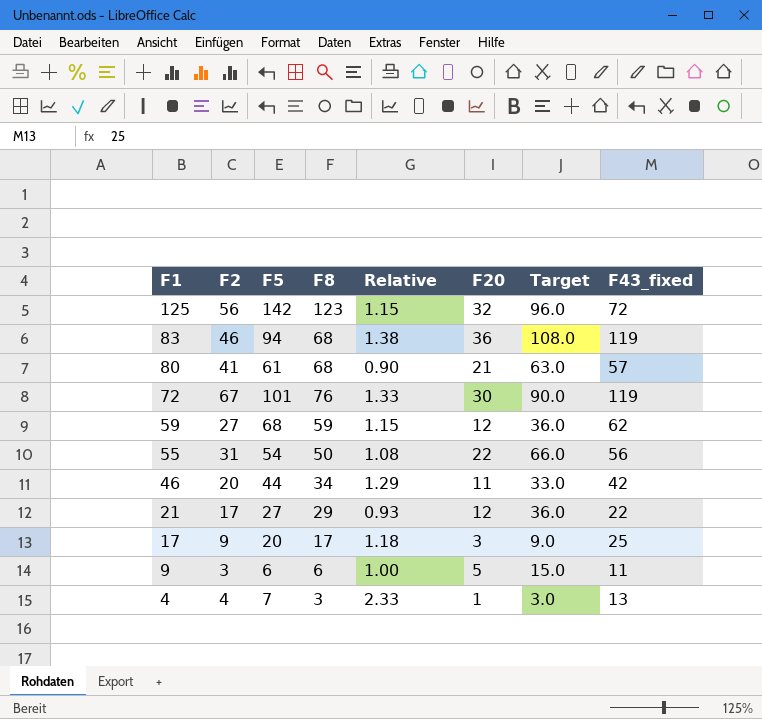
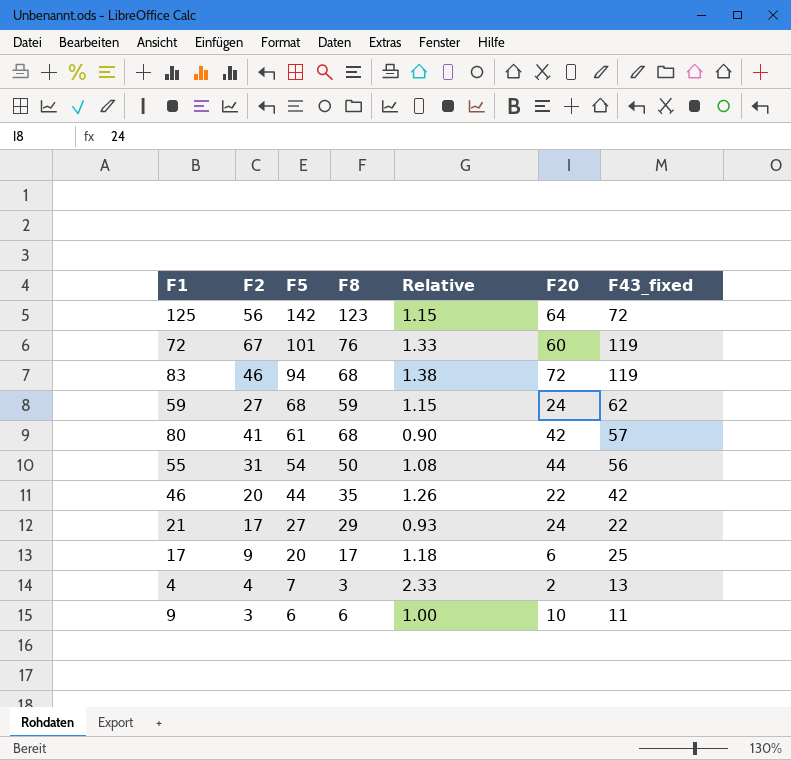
row order: F1 descending -> F5 descending
column Target | formula: [F20] * 3 -> none
125 | F20: 32 -> 64
72 | F20: 30 -> 60
83 | F20: 36 -> 72
59 | F20: 12 -> 24
80 | F20: 21 -> 42
55 | F20: 22 -> 44
46 | F8: 34 -> 35
46 | Relative: 1.29 -> 1.26
46 | F20: 11 -> 22
21 | F20: 12 -> 24
17 | F20: 3 -> 6
4 | F20: 1 -> 2
9 | F20: 5 -> 10

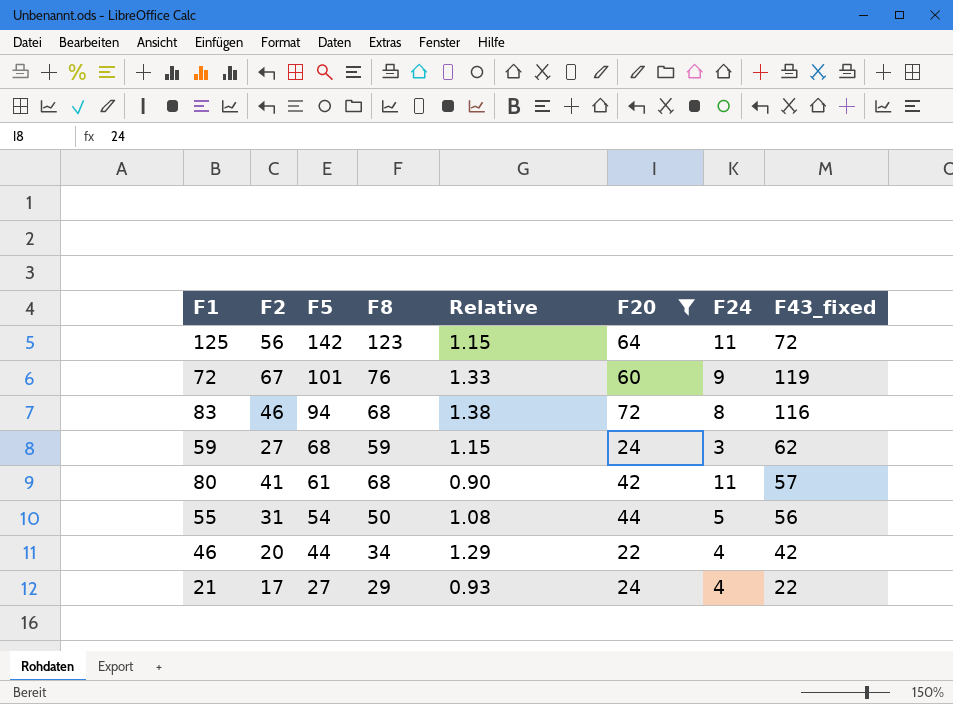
filter: none -> F20 >= 22
column F24 | position: none -> 7
83 | F43_fixed: 119 -> 116
46 | F8: 35 -> 34
46 | Relative: 1.26 -> 1.29

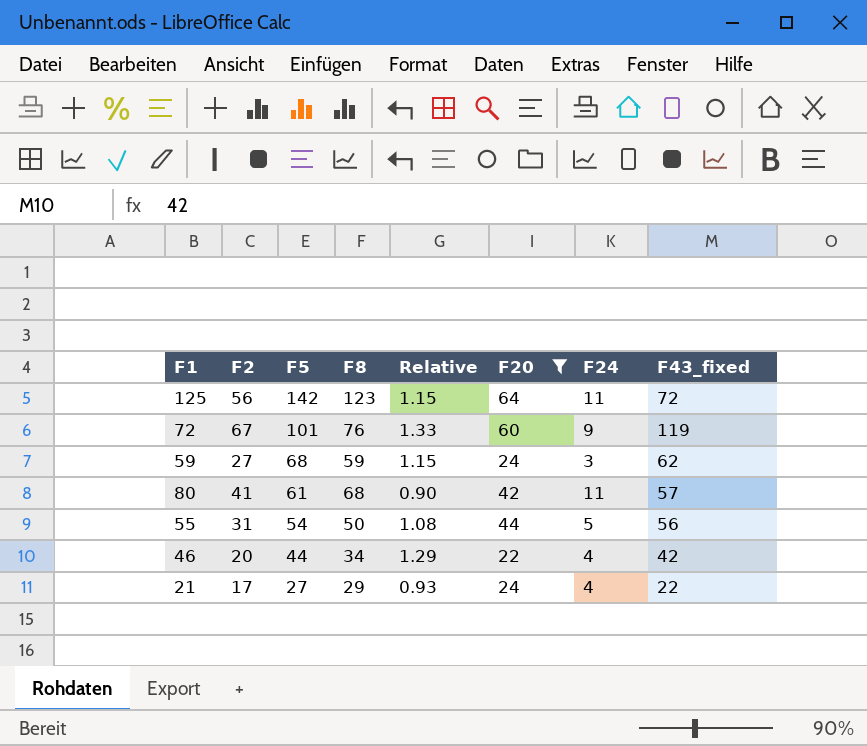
row 83: 46 | 94 | 68 | 1.38 | 72 | 8 | 116 -> none

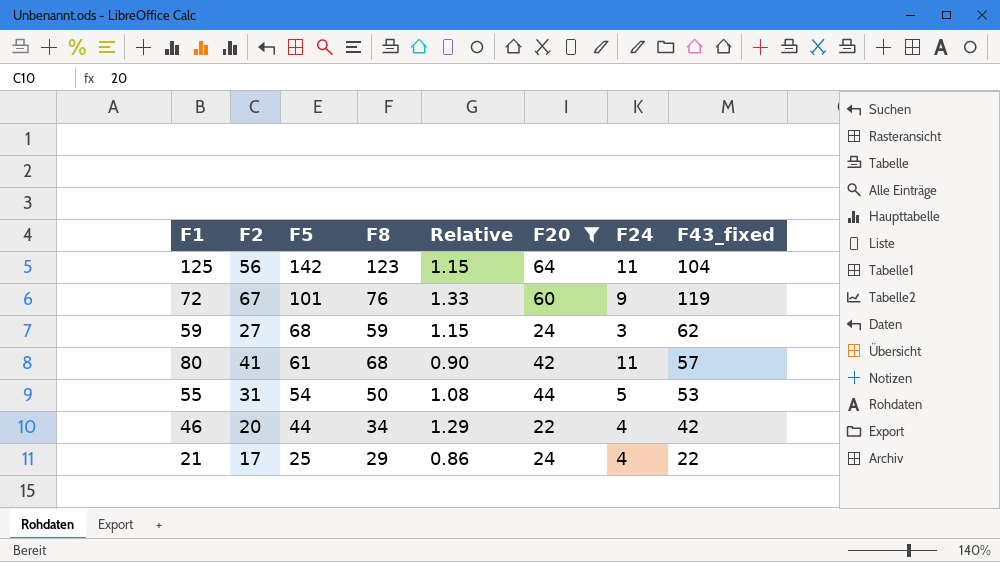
125 | F43_fixed: 72 -> 104
55 | F43_fixed: 56 -> 53
21 | F5: 27 -> 25
21 | Relative: 0.93 -> 0.86

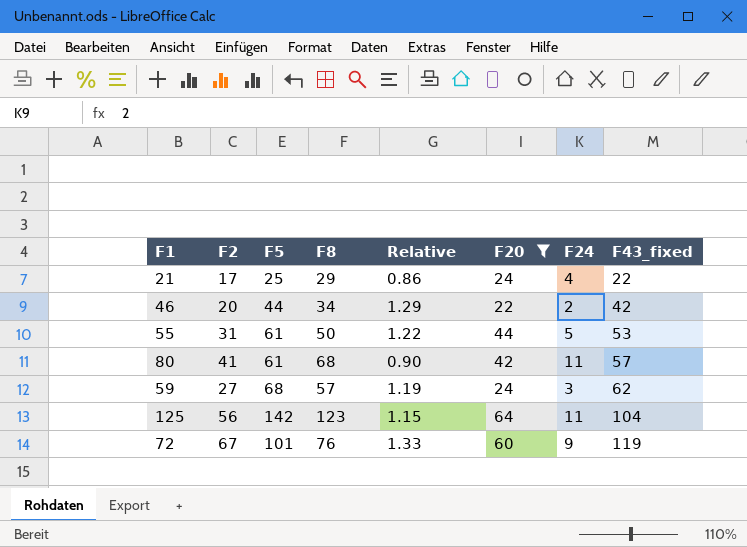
row order: F5 descending -> F43_fixed ascending
46 | F24: 4 -> 2
55 | F5: 54 -> 61
55 | Relative: 1.08 -> 1.22
59 | F8: 59 -> 57
59 | Relative: 1.15 -> 1.19

